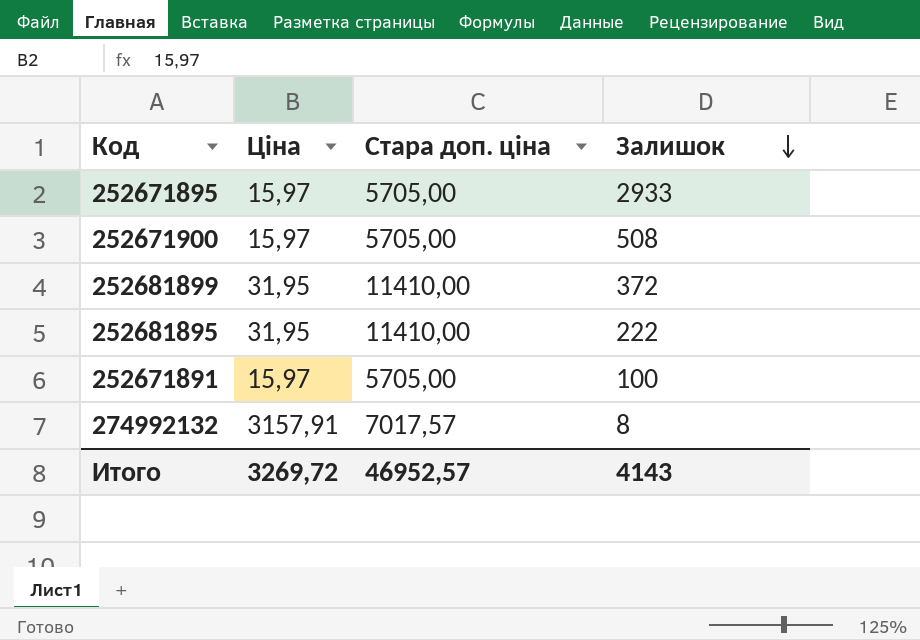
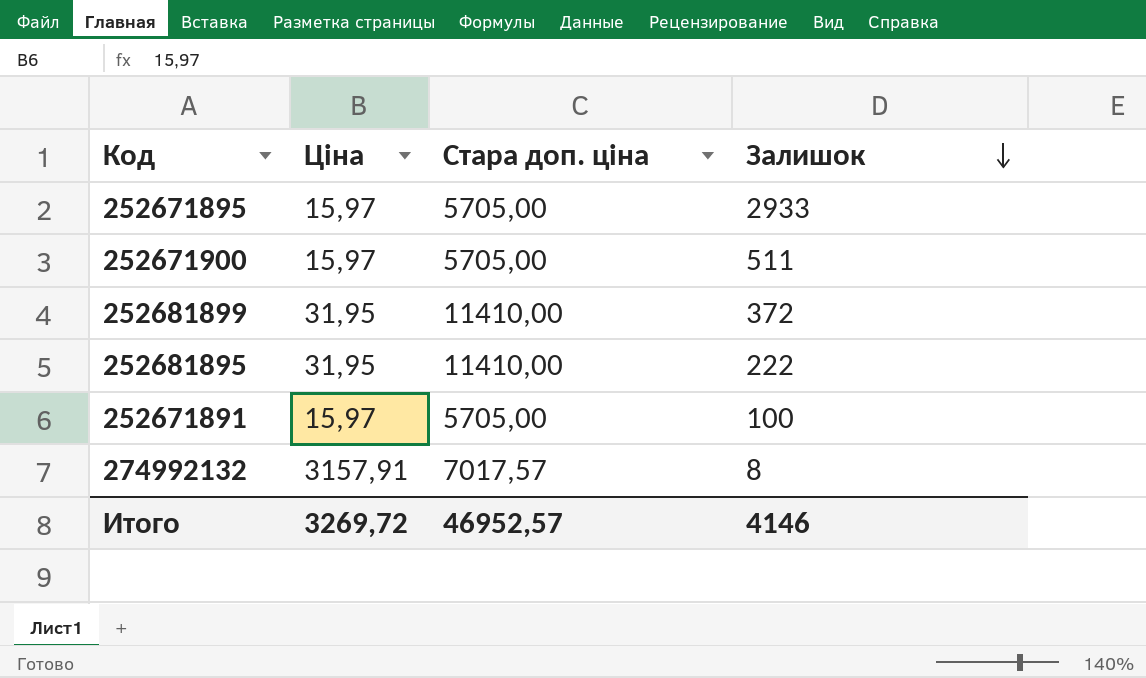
252671900 | Залишок: 508 -> 511
Итого | Залишок: 4143 -> 4146

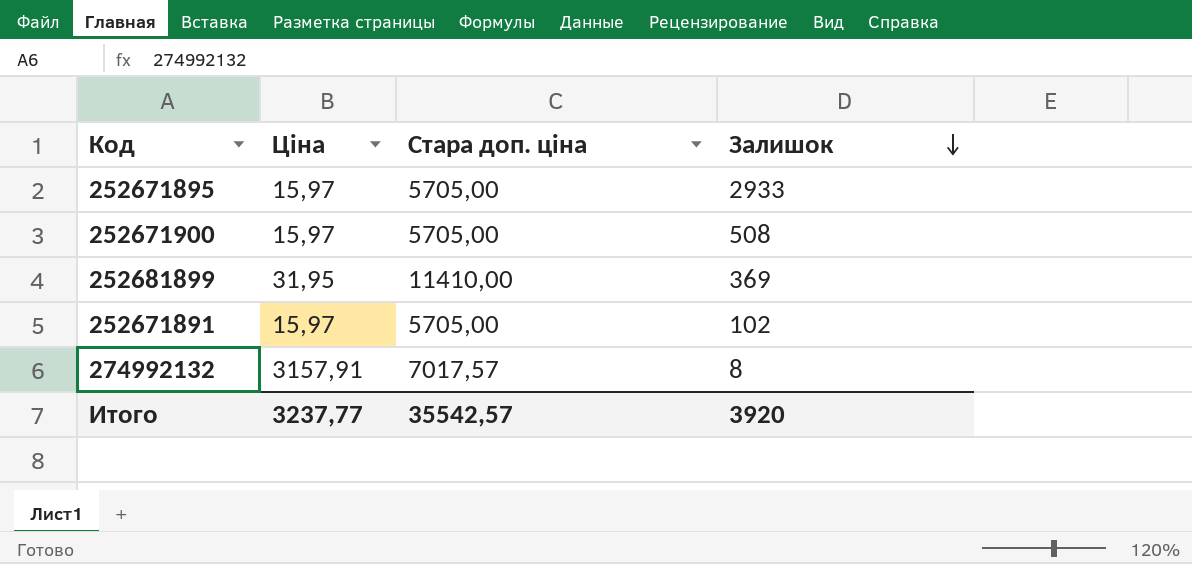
row 252681895: 31,95 | 11410,00 | 222 -> none
252671900 | Залишок: 511 -> 508
252681899 | Залишок: 372 -> 369
252671891 | Залишок: 100 -> 102
Итого | Ціна: 3269,72 -> 3237,77
Итого | Стара доп. ціна: 46952,57 -> 35542,57
Итого | Залишок: 4146 -> 3920

